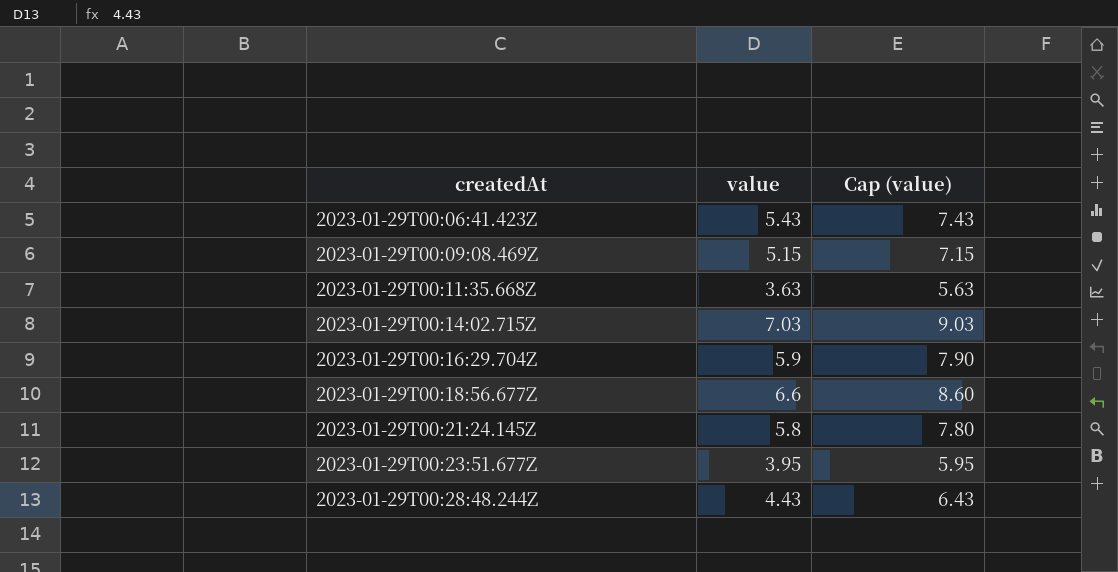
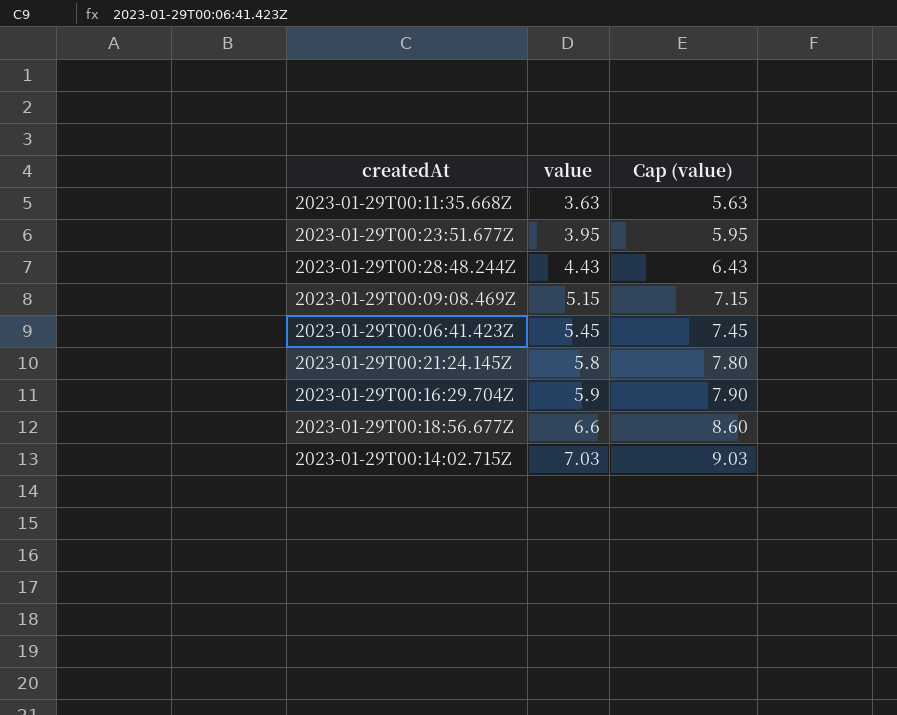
row order: createdAt ascending -> value ascending
2023-01-29T00:06:41.423Z | value: 5.43 -> 5.45
2023-01-29T00:06:41.423Z | Cap (value): 7.43 -> 7.45

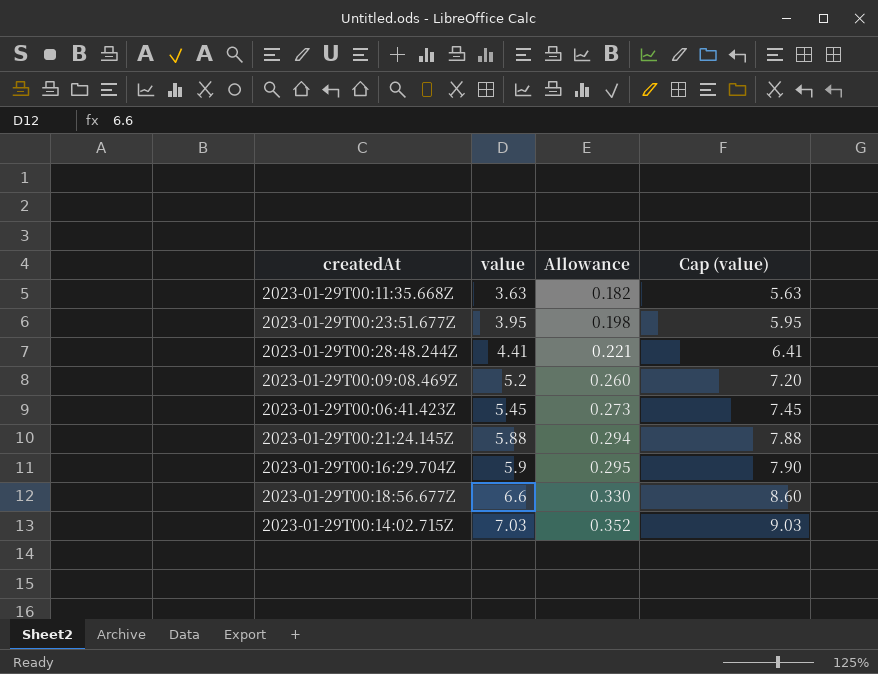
column Allowance | formula: none -> [value] * 0.05
2023-01-29T00:28:48.244Z | value: 4.43 -> 4.41
2023-01-29T00:28:48.244Z | Cap (value): 6.43 -> 6.41
2023-01-29T00:09:08.469Z | value: 5.15 -> 5.2
2023-01-29T00:09:08.469Z | Cap (value): 7.15 -> 7.20
2023-01-29T00:21:24.145Z | value: 5.8 -> 5.88
2023-01-29T00:21:24.145Z | Cap (value): 7.80 -> 7.88

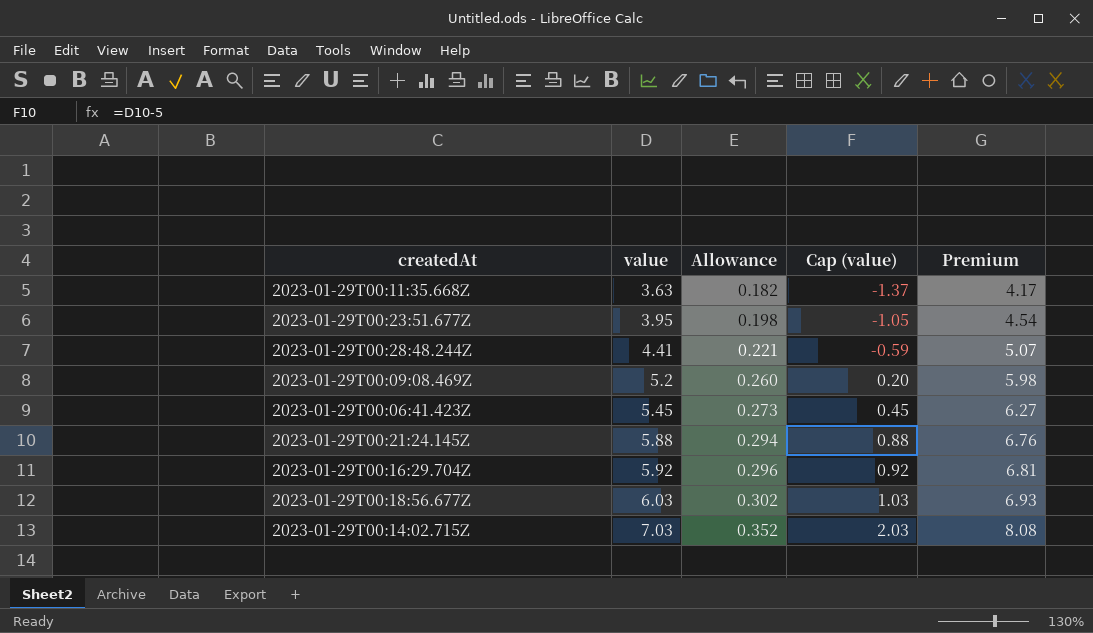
column Cap (value) | formula: [value] + 2 -> [value] - 5
column Premium | formula: none -> [value] * 1.15
2023-01-29T00:16:29.704Z | value: 5.9 -> 5.92
2023-01-29T00:16:29.704Z | Allowance: 0.295 -> 0.296
2023-01-29T00:18:56.677Z | value: 6.6 -> 6.03
2023-01-29T00:18:56.677Z | Allowance: 0.330 -> 0.302

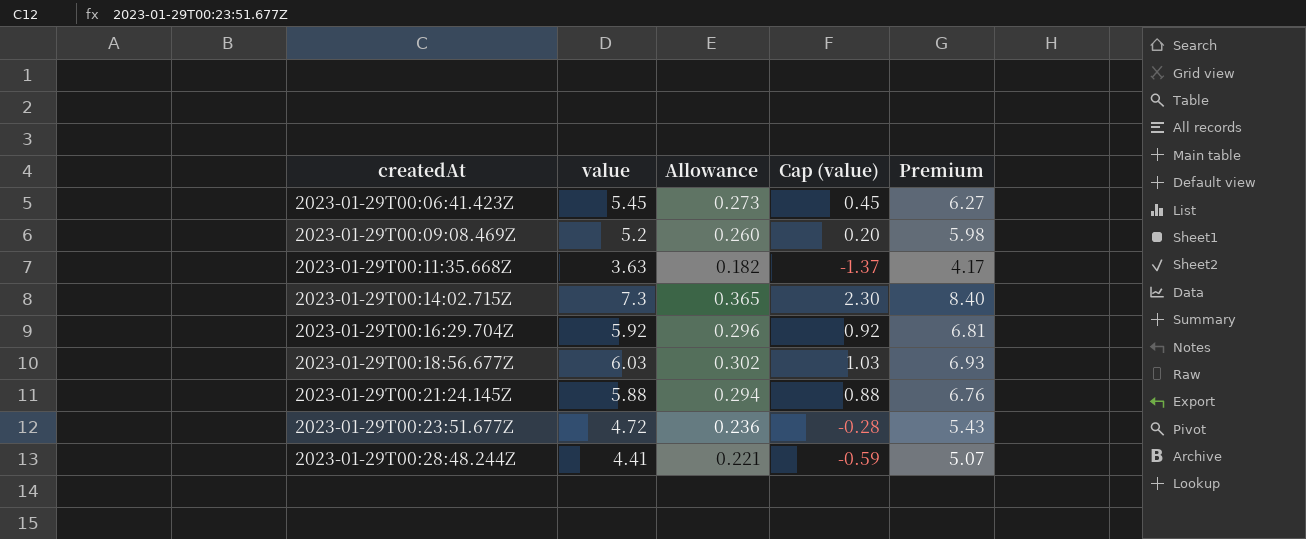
row order: value ascending -> createdAt ascending
2023-01-29T00:14:02.715Z | value: 7.03 -> 7.3
2023-01-29T00:14:02.715Z | Allowance: 0.352 -> 0.365
2023-01-29T00:14:02.715Z | Cap (value): 2.03 -> 2.30
2023-01-29T00:14:02.715Z | Premium: 8.08 -> 8.40
2023-01-29T00:23:51.677Z | value: 3.95 -> 4.72
2023-01-29T00:23:51.677Z | Allowance: 0.198 -> 0.236
2023-01-29T00:23:51.677Z | Cap (value): -1.05 -> -0.28
2023-01-29T00:23:51.677Z | Premium: 4.54 -> 5.43

